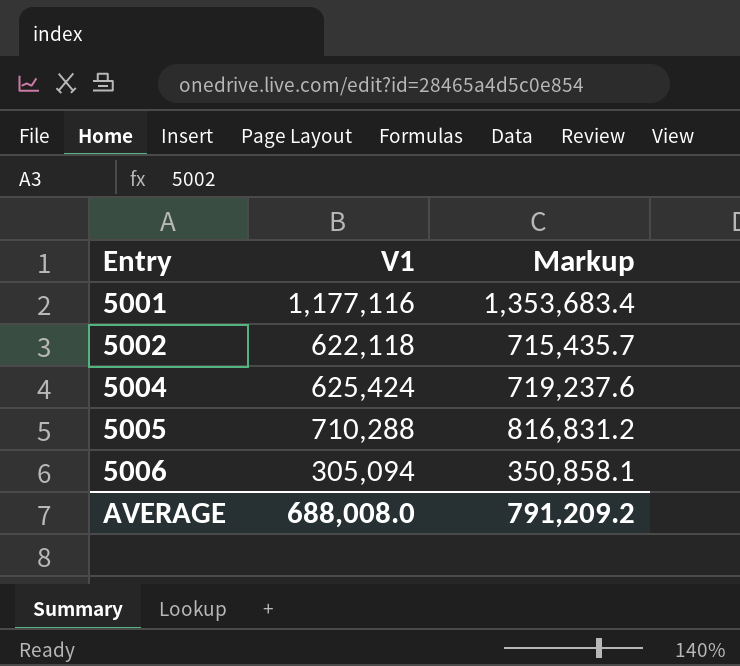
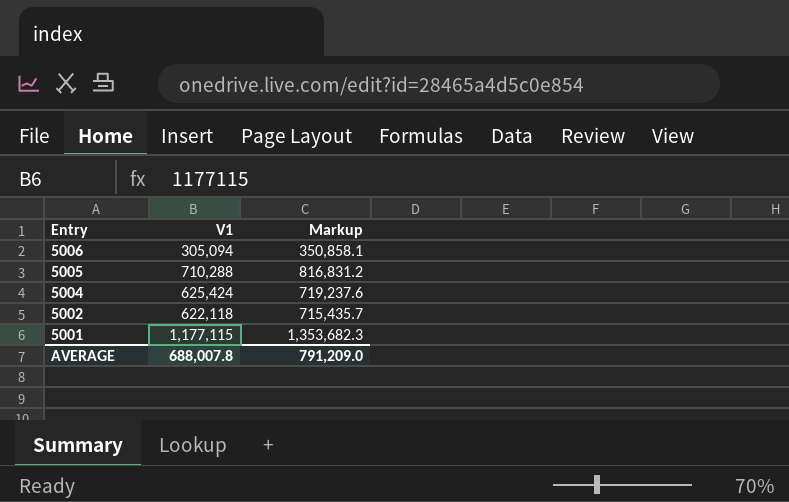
row order: Entry ascending -> Entry descending
5001 | V1: 1,177,116 -> 1,177,115
5001 | Markup: 1,353,683.4 -> 1,353,682.3
AVERAGE | V1: 688,008.0 -> 688,007.8
AVERAGE | Markup: 791,209.2 -> 791,209.0

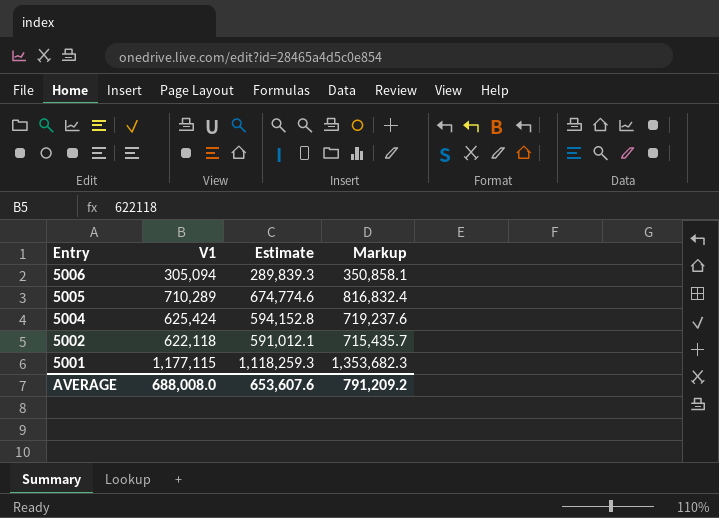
column Estimate | formula: none -> [V1] * 0.95
5005 | V1: 710,288 -> 710,289
5005 | Markup: 816,831.2 -> 816,832.4
AVERAGE | V1: 688,007.8 -> 688,008.0
AVERAGE | Markup: 791,209.0 -> 791,209.2

